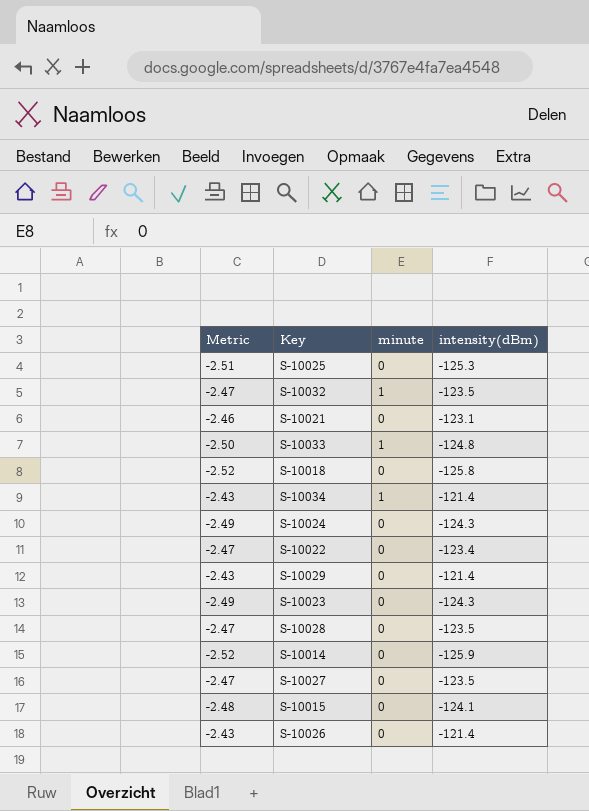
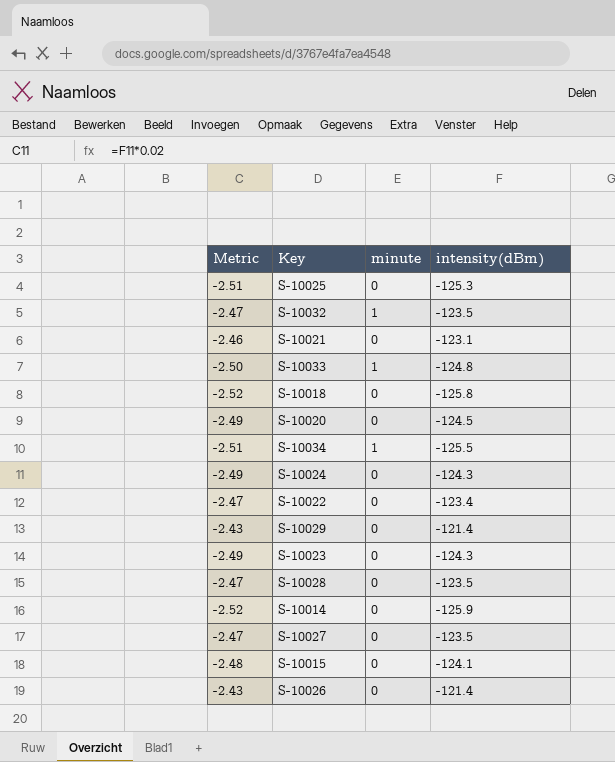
row S-10020: none -> -2.49 | 0 | -124.5
S-10034 | Metric: -2.43 -> -2.51
S-10034 | intensity(dBm): -121.4 -> -125.5

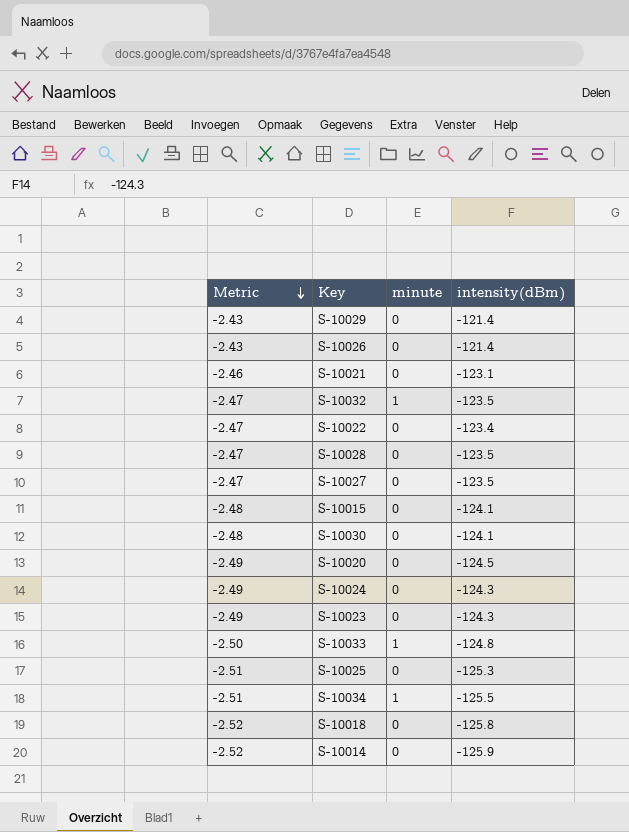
row order: none -> Metric descending
row S-10030: none -> -2.48 | 0 | -124.1

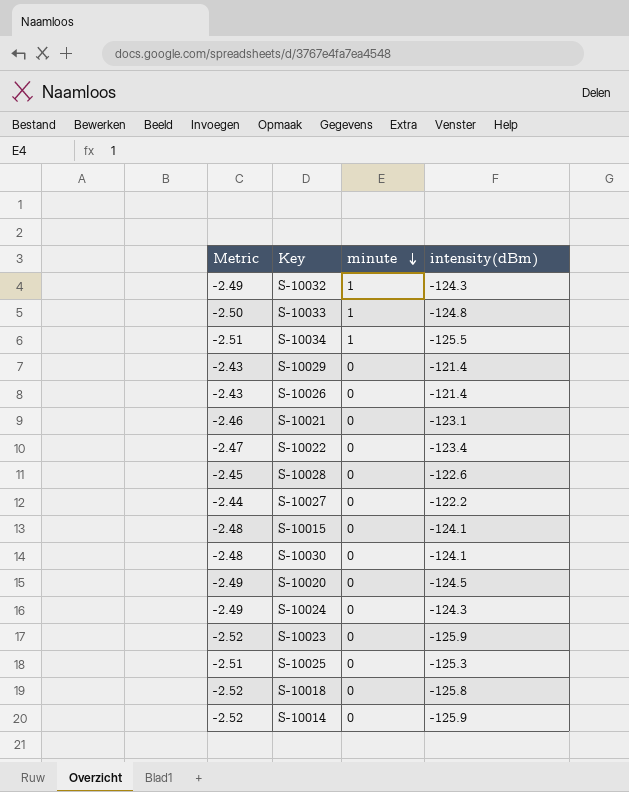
row order: Metric descending -> minute descending
S-10032 | Metric: -2.47 -> -2.49
S-10032 | intensity(dBm): -123.5 -> -124.3
S-10028 | Metric: -2.47 -> -2.45
S-10028 | intensity(dBm): -123.5 -> -122.6
S-10027 | Metric: -2.47 -> -2.44
S-10027 | intensity(dBm): -123.5 -> -122.2
S-10023 | Metric: -2.49 -> -2.52
S-10023 | intensity(dBm): -124.3 -> -125.9

